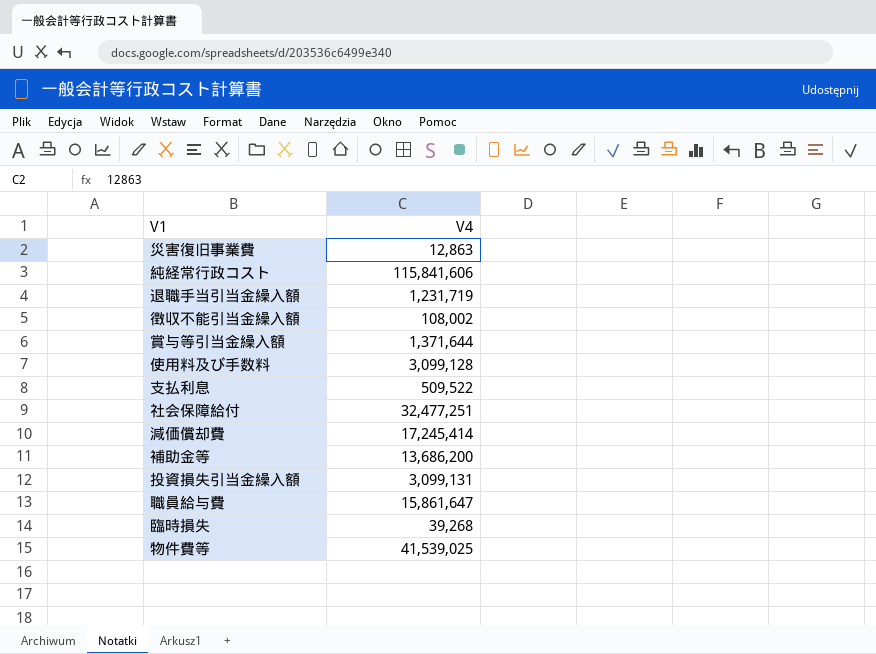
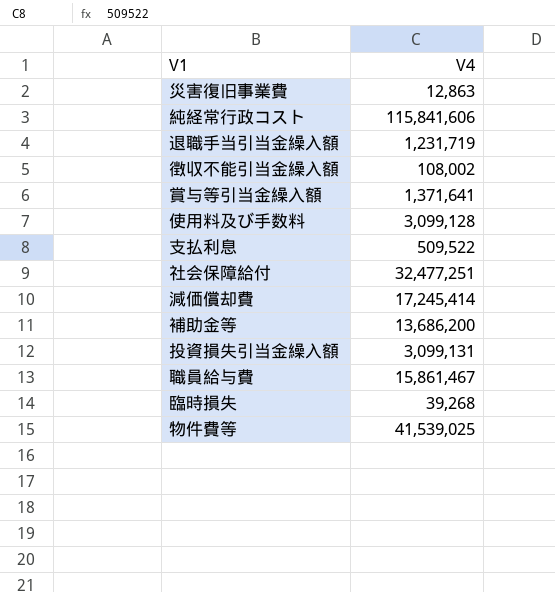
賞与等引当金繰入額 | V4: 1,371,644 -> 1,371,641
職員給与費 | V4: 15,861,647 -> 15,861,467

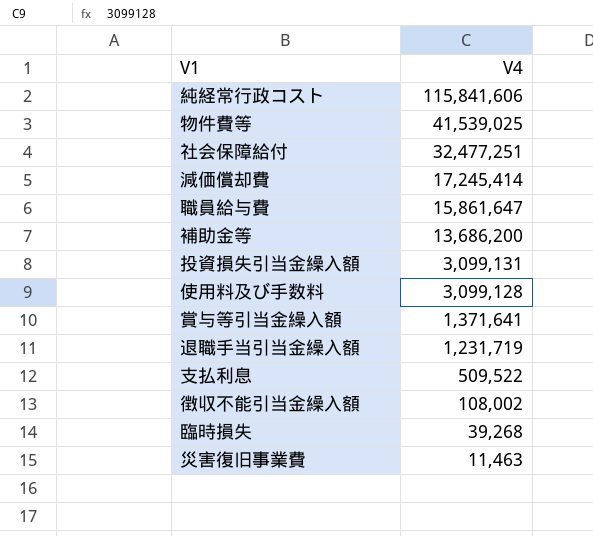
row order: none -> V4 descending
職員給与費 | V4: 15,861,467 -> 15,861,647
災害復旧事業費 | V4: 12,863 -> 11,463

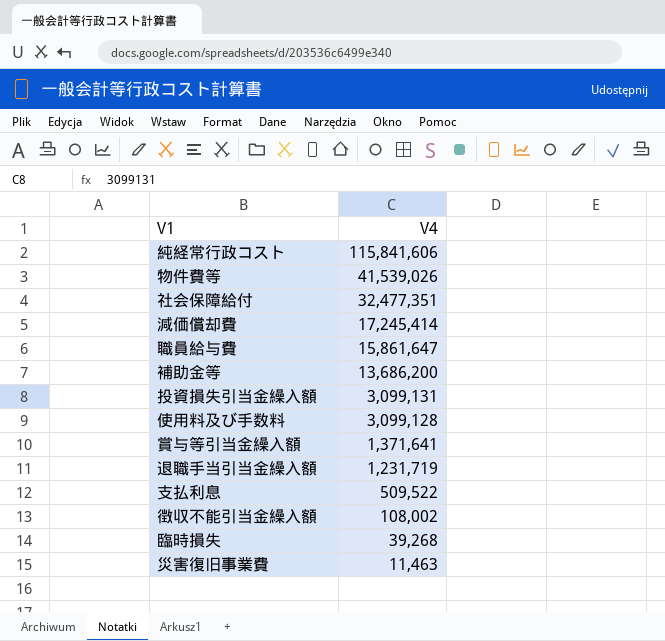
物件費等 | V4: 41,539,025 -> 41,539,026
社会保障給付 | V4: 32,477,251 -> 32,477,351

